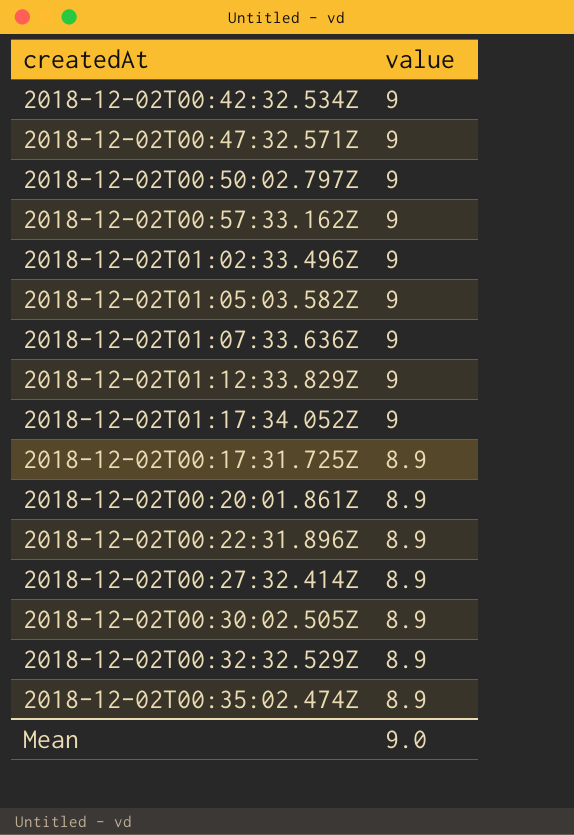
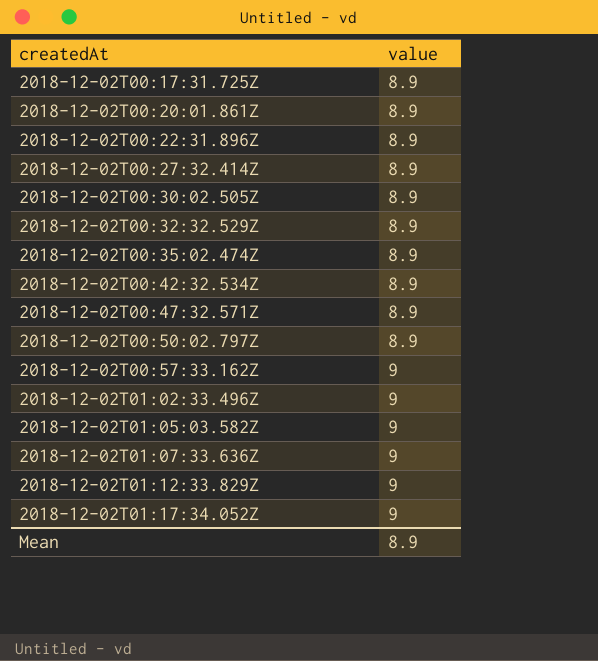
row order: value descending -> createdAt ascending
2018-12-02T00:42:32.534Z | value: 9 -> 8.9
2018-12-02T00:47:32.571Z | value: 9 -> 8.9
2018-12-02T00:50:02.797Z | value: 9 -> 8.9
Mean | value: 9.0 -> 8.9

